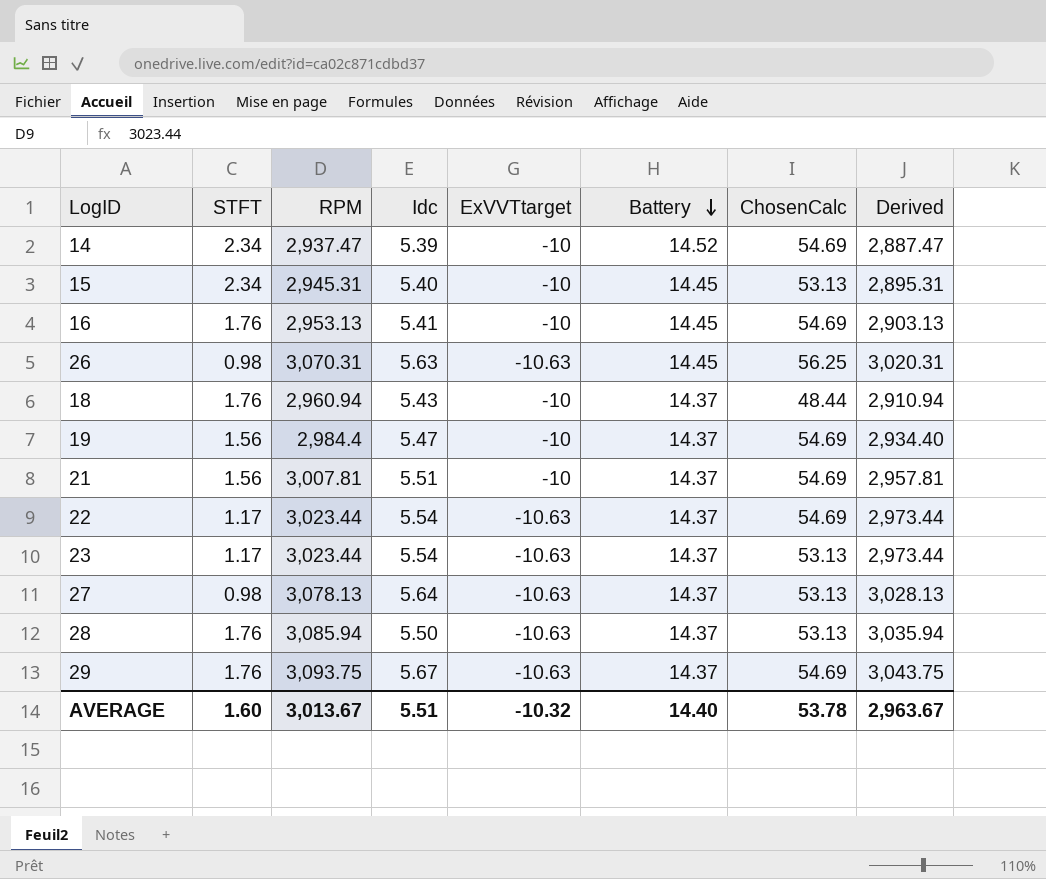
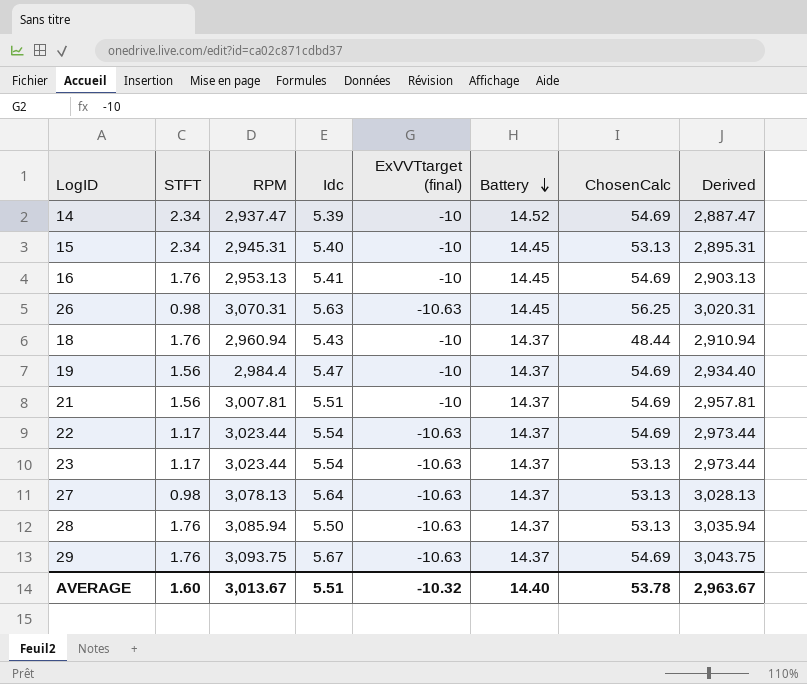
column name: ExVVTtarget -> ExVVTtarget (final)

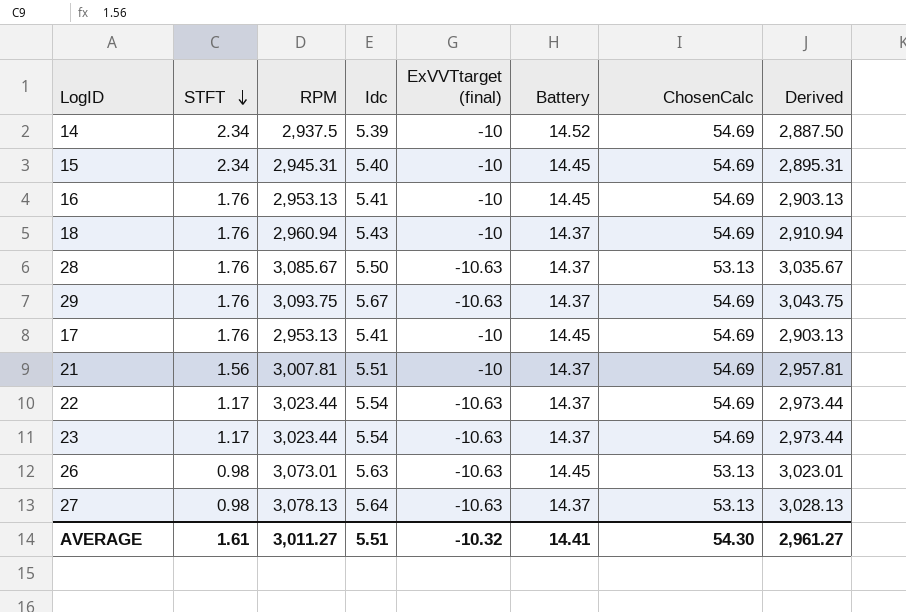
row order: Battery descending -> STFT descending
row 19: 1.56 | 2,984.4 | 5.47 | -10 | 14.37 | 54.69 | 2,934.40 -> none
14 | RPM: 2,937.47 -> 2,937.5
14 | Derived: 2,887.47 -> 2,887.50
15 | ChosenCalc: 53.13 -> 54.69
18 | ChosenCalc: 48.44 -> 54.69
28 | RPM: 3,085.94 -> 3,085.67
28 | Derived: 3,035.94 -> 3,035.67
row 17: none -> 1.76 | 2,953.13 | 5.41 | -10 | 14.45 | 54.69 | 2,903.13
23 | ChosenCalc: 53.13 -> 54.69
26 | RPM: 3,070.31 -> 3,073.01
26 | ChosenCalc: 56.25 -> 53.13
26 | Derived: 3,020.31 -> 3,023.01
AVERAGE | STFT: 1.60 -> 1.61
AVERAGE | RPM: 3,013.67 -> 3,011.27
AVERAGE | Battery: 14.40 -> 14.41
AVERAGE | ChosenCalc: 53.78 -> 54.30
AVERAGE | Derived: 2,963.67 -> 2,961.27

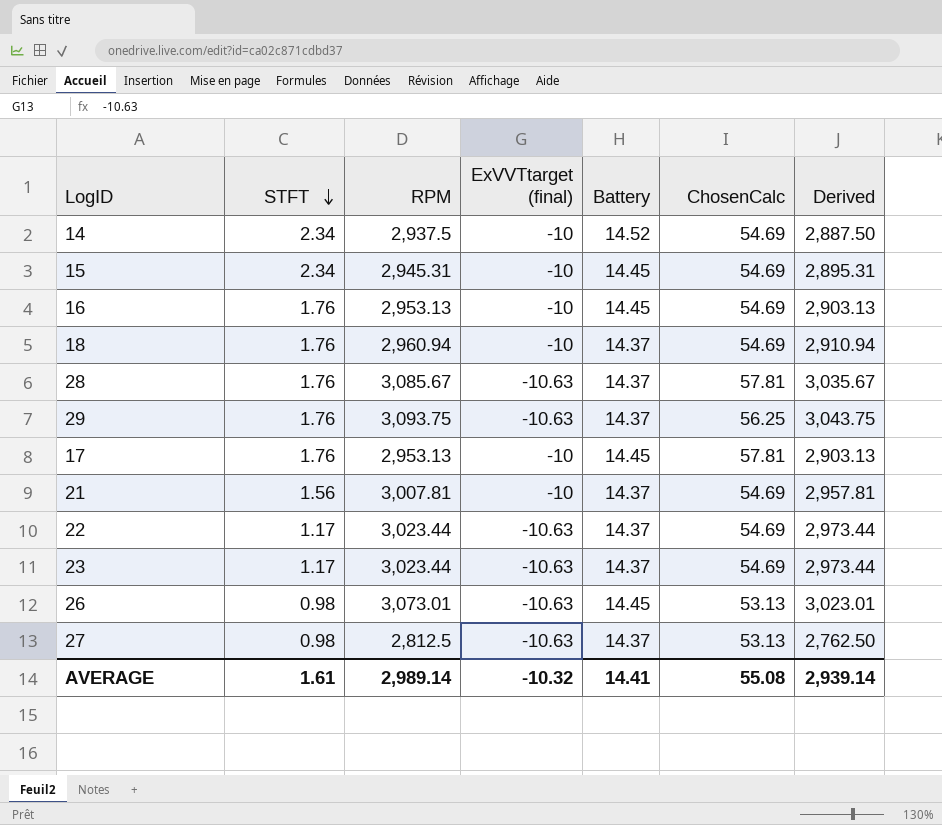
column Idc | position: 4 -> none
28 | ChosenCalc: 53.13 -> 57.81
29 | ChosenCalc: 54.69 -> 56.25
17 | ChosenCalc: 54.69 -> 57.81
27 | RPM: 3,078.13 -> 2,812.5
27 | Derived: 3,028.13 -> 2,762.50
AVERAGE | RPM: 3,011.27 -> 2,989.14
AVERAGE | ChosenCalc: 54.30 -> 55.08
AVERAGE | Derived: 2,961.27 -> 2,939.14

